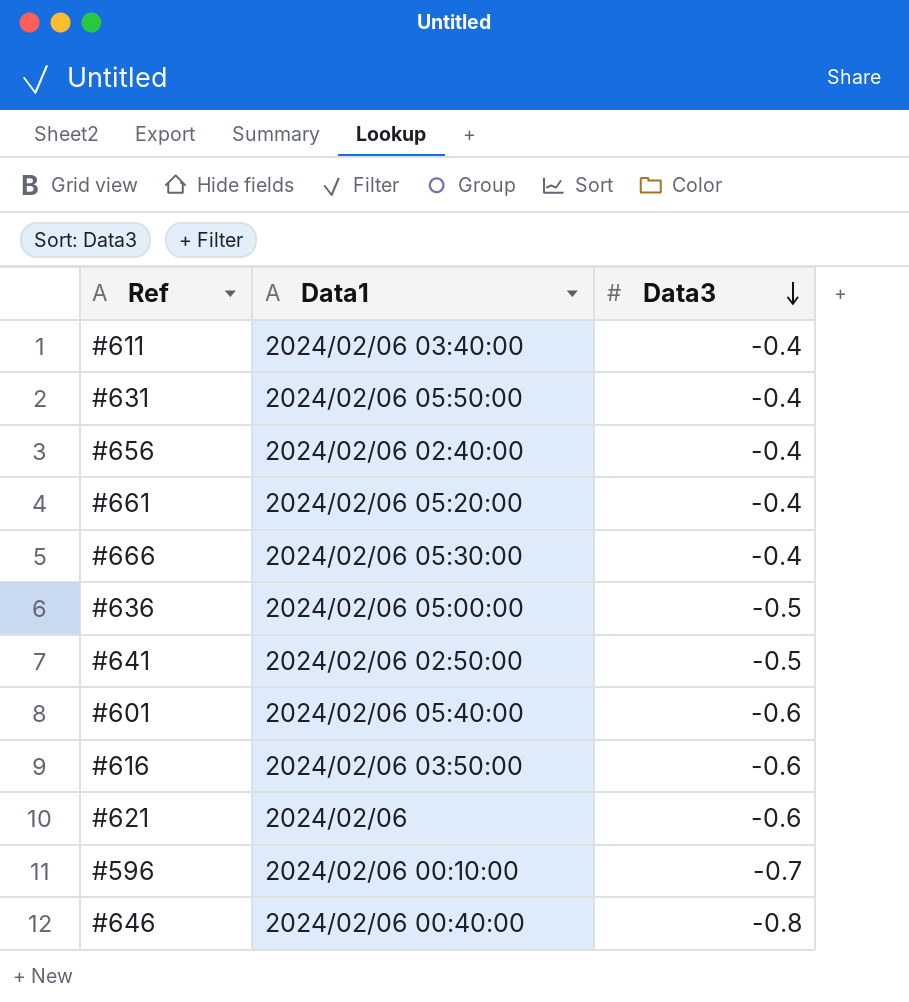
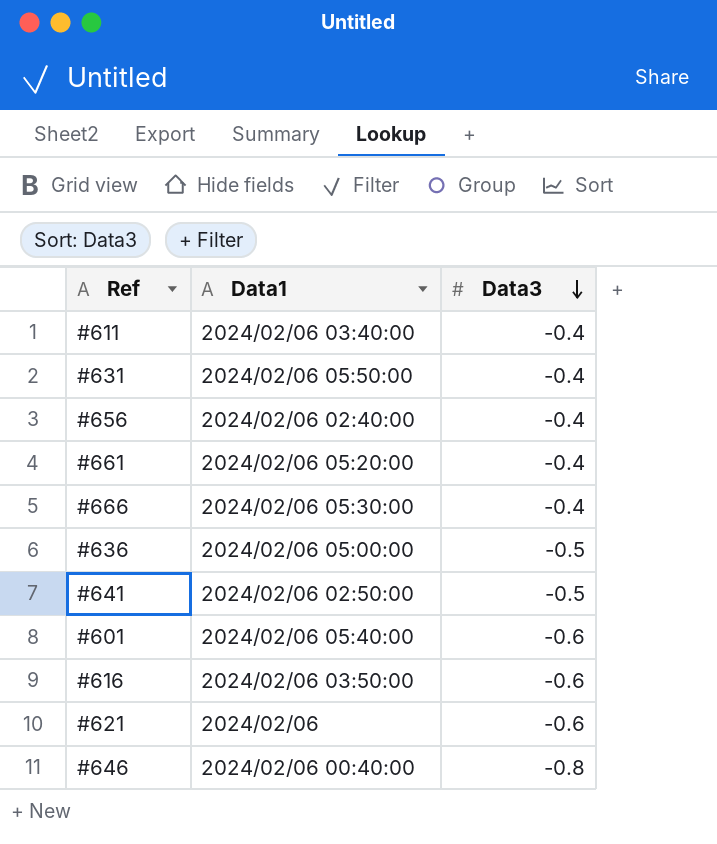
row #596: 2024/02/06 00:10:00 | -0.7 -> none

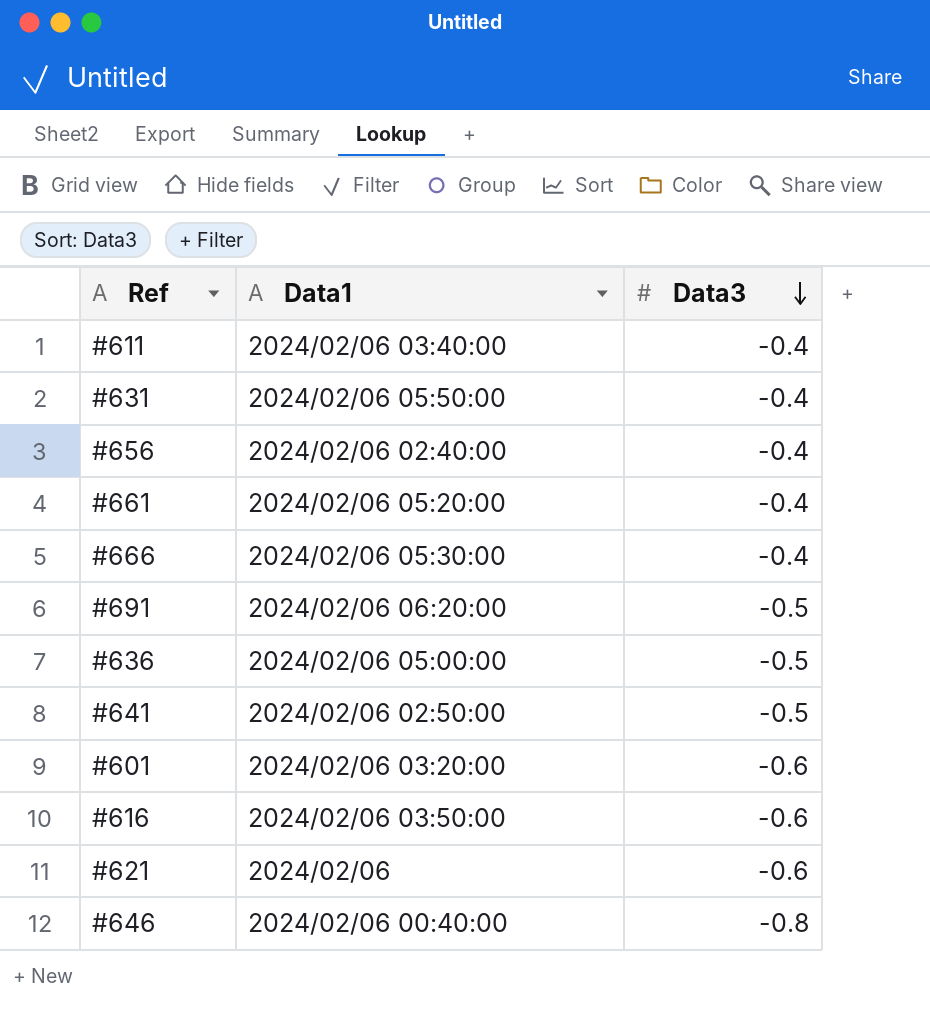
row #691: none -> 2024/02/06 06:20:00 | -0.5
#601 | Data1: 2024/02/06 05:40:00 -> 2024/02/06 03:20:00

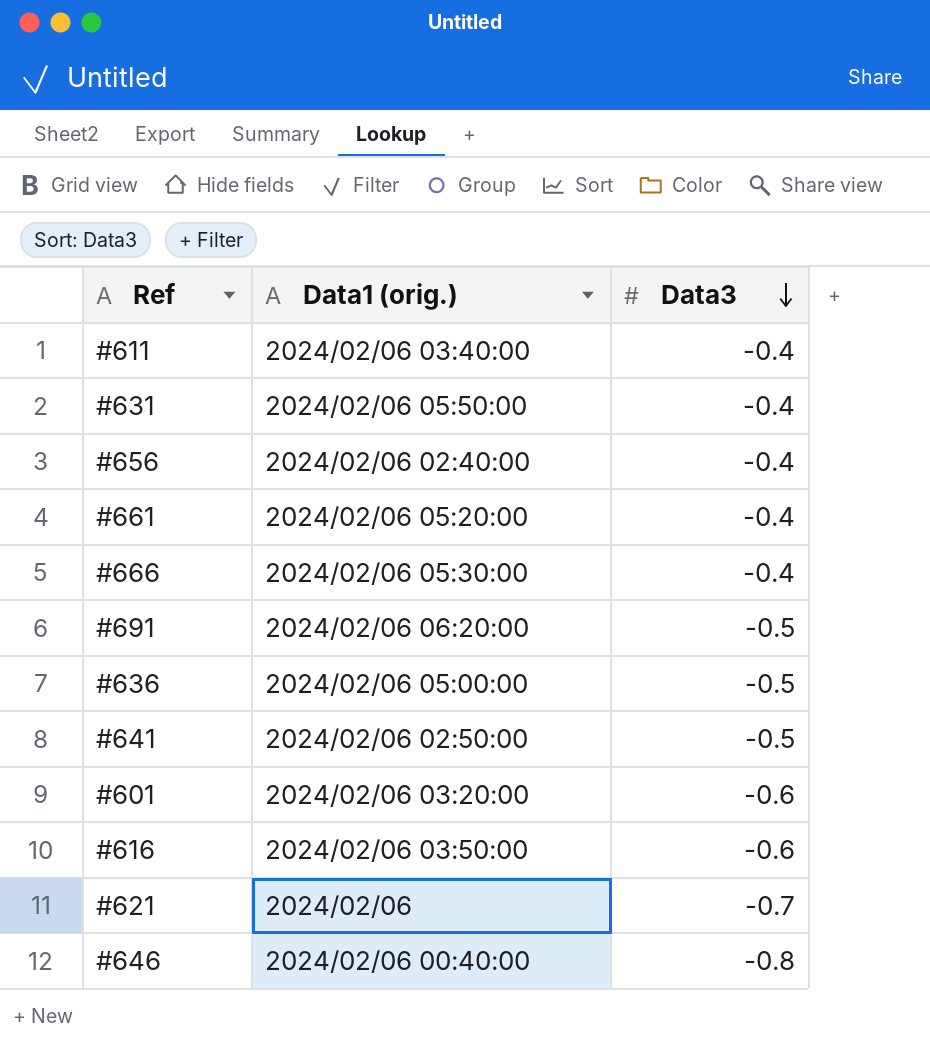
column name: Data1 -> Data1 (orig.)
#621 | Data3: -0.6 -> -0.7

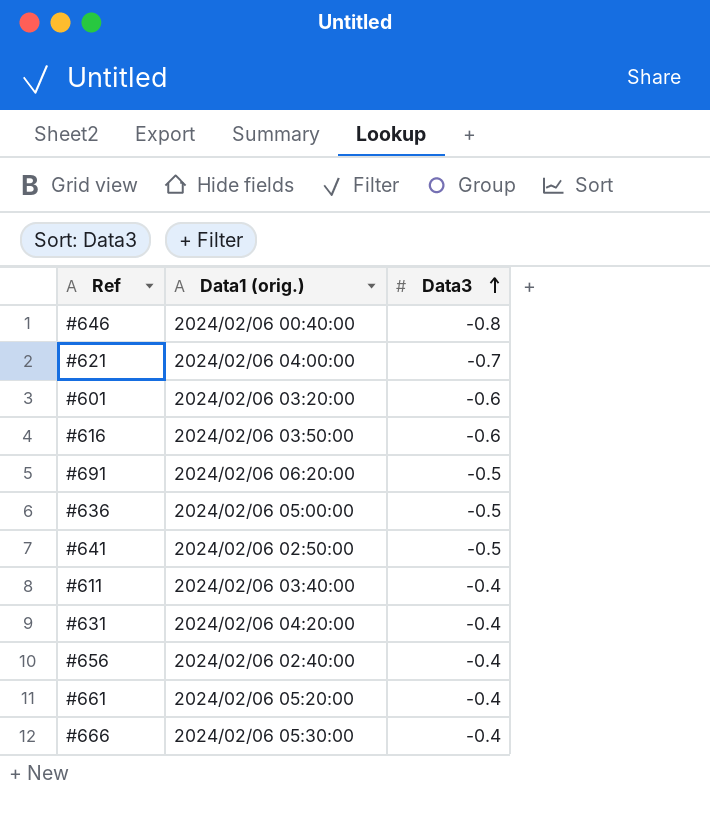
row order: Data3 descending -> Data3 ascending
#621 | Data1 (orig.): 2024/02/06 -> 2024/02/06 04:00:00
#631 | Data1 (orig.): 2024/02/06 05:50:00 -> 2024/02/06 04:20:00

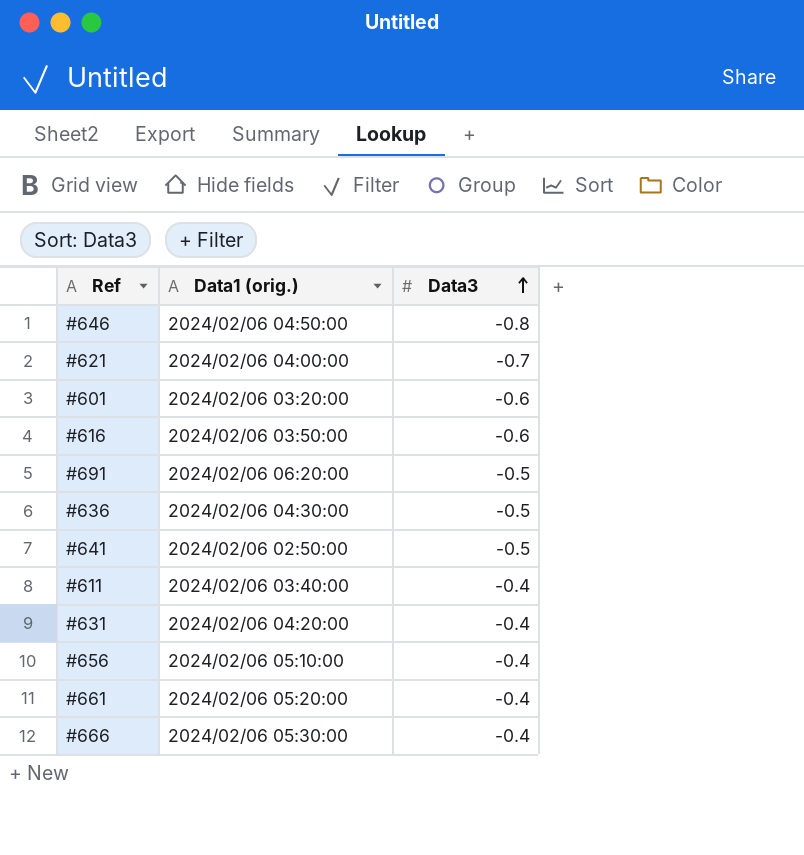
#646 | Data1 (orig.): 2024/02/06 00:40:00 -> 2024/02/06 04:50:00
#636 | Data1 (orig.): 2024/02/06 05:00:00 -> 2024/02/06 04:30:00
#656 | Data1 (orig.): 2024/02/06 02:40:00 -> 2024/02/06 05:10:00

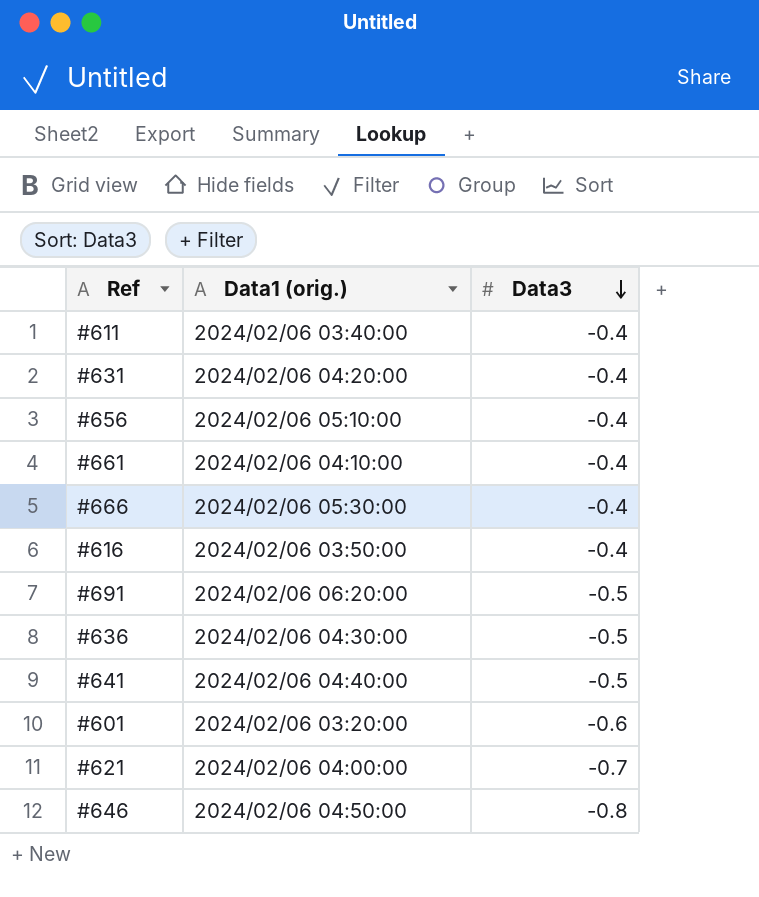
row order: Data3 ascending -> Data3 descending
#661 | Data1 (orig.): 2024/02/06 05:20:00 -> 2024/02/06 04:10:00
#616 | Data3: -0.6 -> -0.4
#641 | Data1 (orig.): 2024/02/06 02:50:00 -> 2024/02/06 04:40:00

